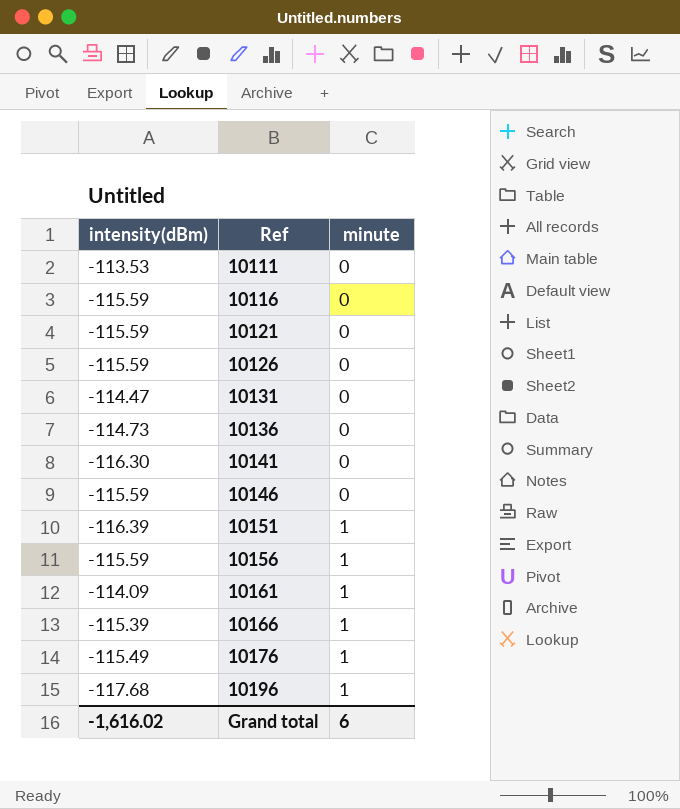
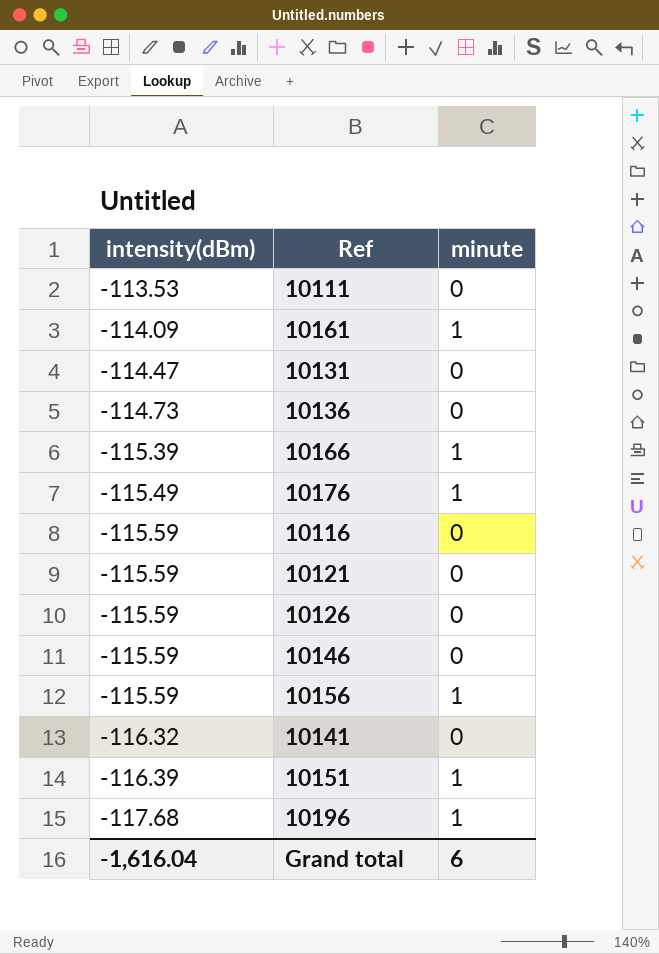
row order: Ref ascending -> intensity(dBm) descending
10141 | intensity(dBm): -116.30 -> -116.32
Grand total | intensity(dBm): -1,616.02 -> -1,616.04

